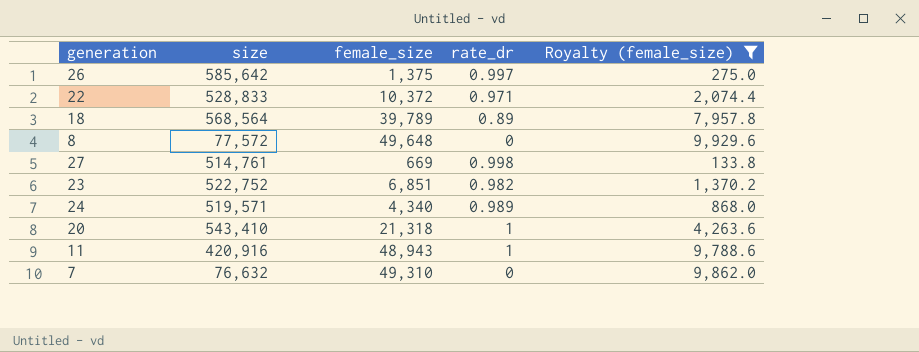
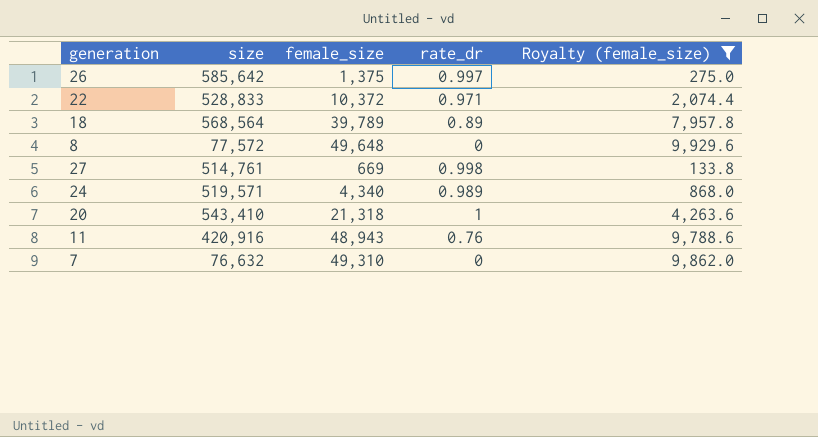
row 23: 522,752 | 6,851 | 0.982 | 1,370.2 -> none
11 | rate_dr: 1 -> 0.76

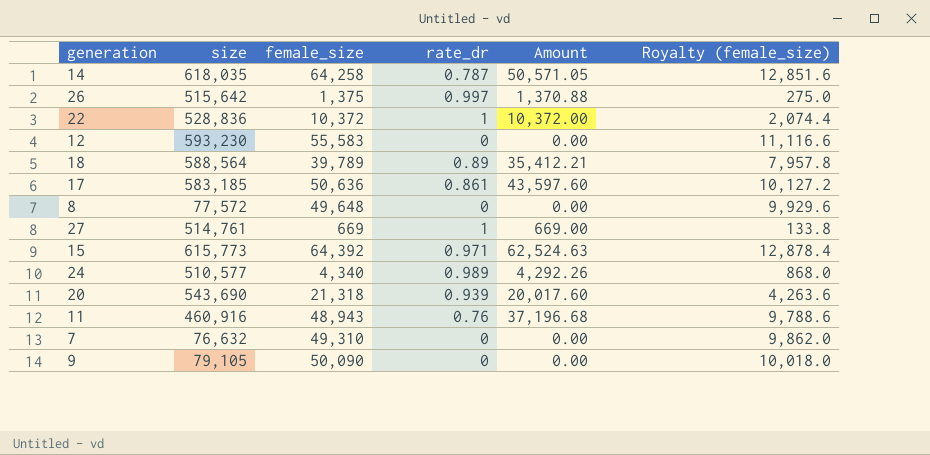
filter: Royalty (female_size) <= 9,929.6 -> none
column Amount | formula: none -> [female_size] * [rate_dr]
26 | size: 585,642 -> 515,642
22 | size: 528,833 -> 528,836
22 | rate_dr: 0.971 -> 1
18 | size: 568,564 -> 588,564
27 | rate_dr: 0.998 -> 1
24 | size: 519,571 -> 510,577
20 | size: 543,410 -> 543,690
20 | rate_dr: 1 -> 0.939
11 | size: 420,916 -> 460,916

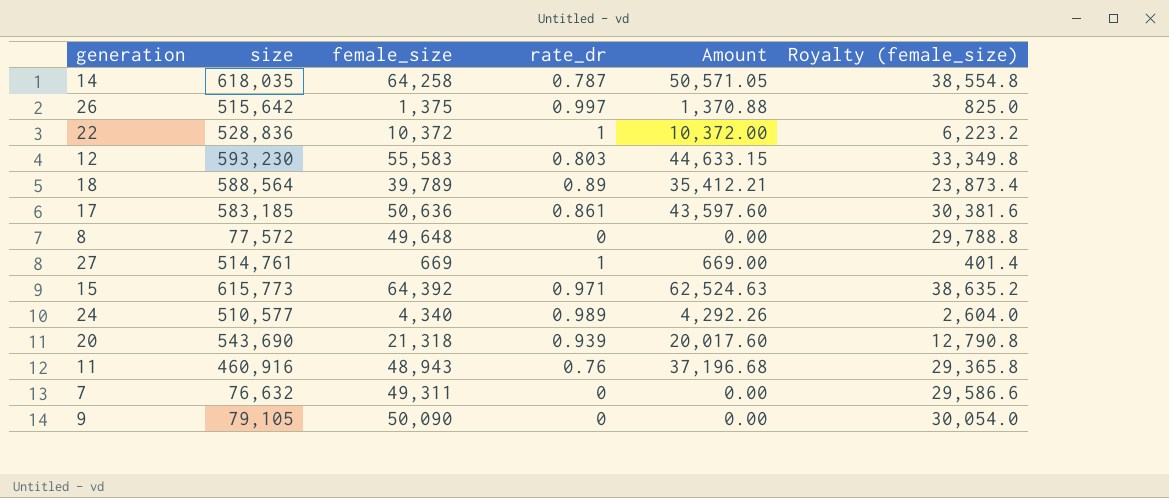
column Royalty (female_size) | formula: [female_size] * 0.2 -> [female_size] * 0.6
12 | rate_dr: 0 -> 0.803
12 | Amount: 0.00 -> 44,633.15
7 | female_size: 49,310 -> 49,311

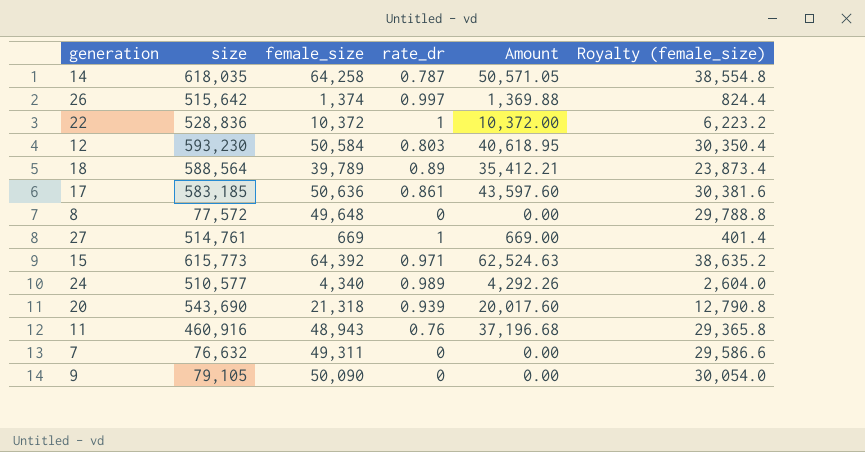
26 | female_size: 1,375 -> 1,374
26 | Amount: 1,370.88 -> 1,369.88
26 | Royalty (female_size): 825.0 -> 824.4
12 | female_size: 55,583 -> 50,584
12 | Amount: 44,633.15 -> 40,618.95
12 | Royalty (female_size): 33,349.8 -> 30,350.4

